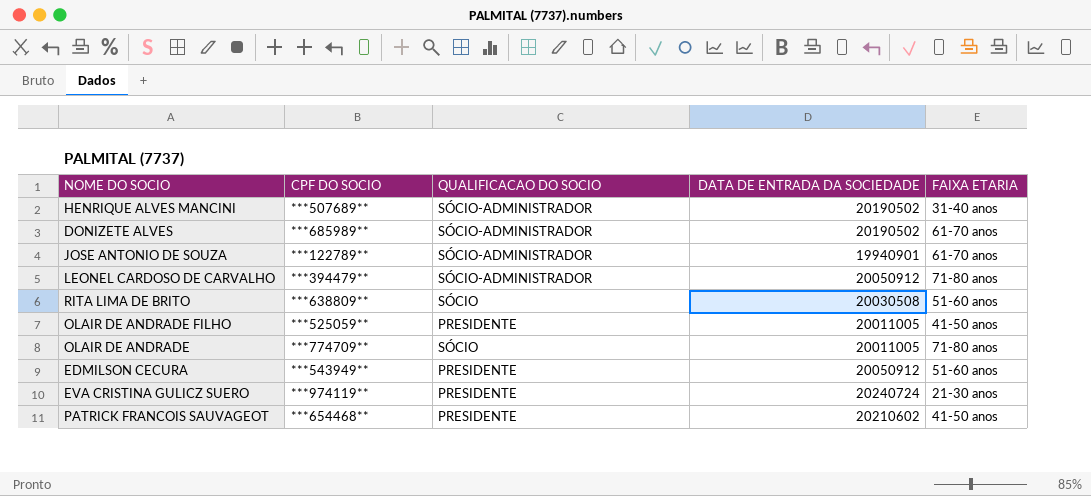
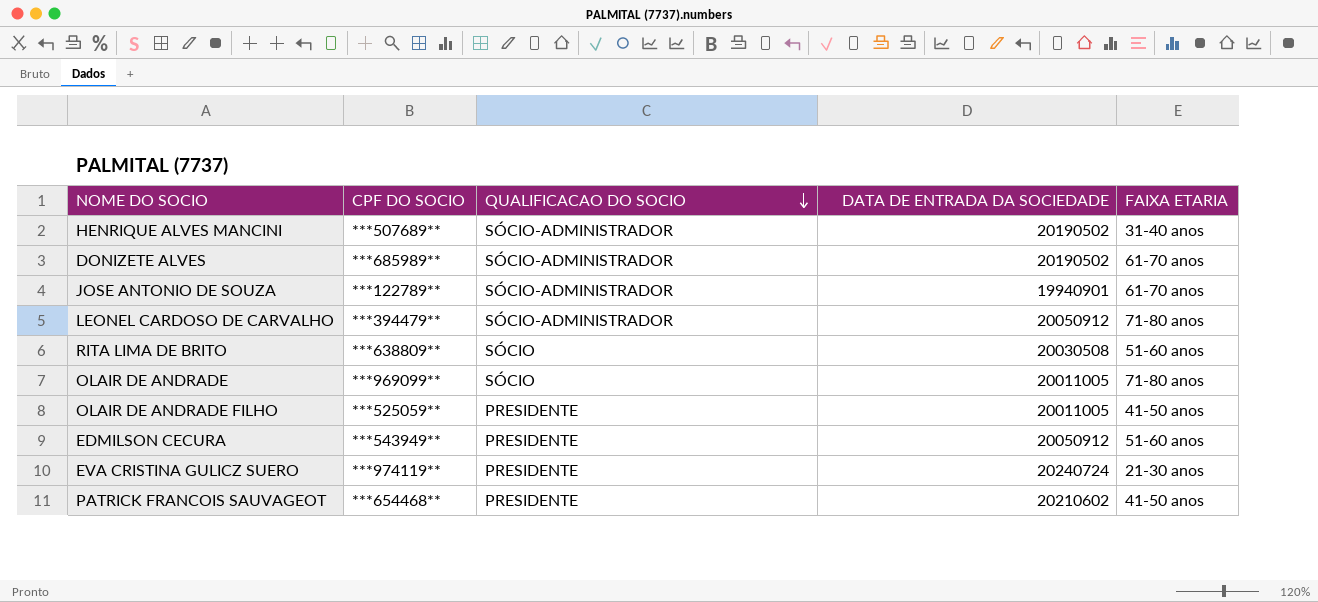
row order: none -> QUALIFICACAO DO SOCIO descending
OLAIR DE ANDRADE | CPF DO SOCIO: ***774709** -> ***969099**

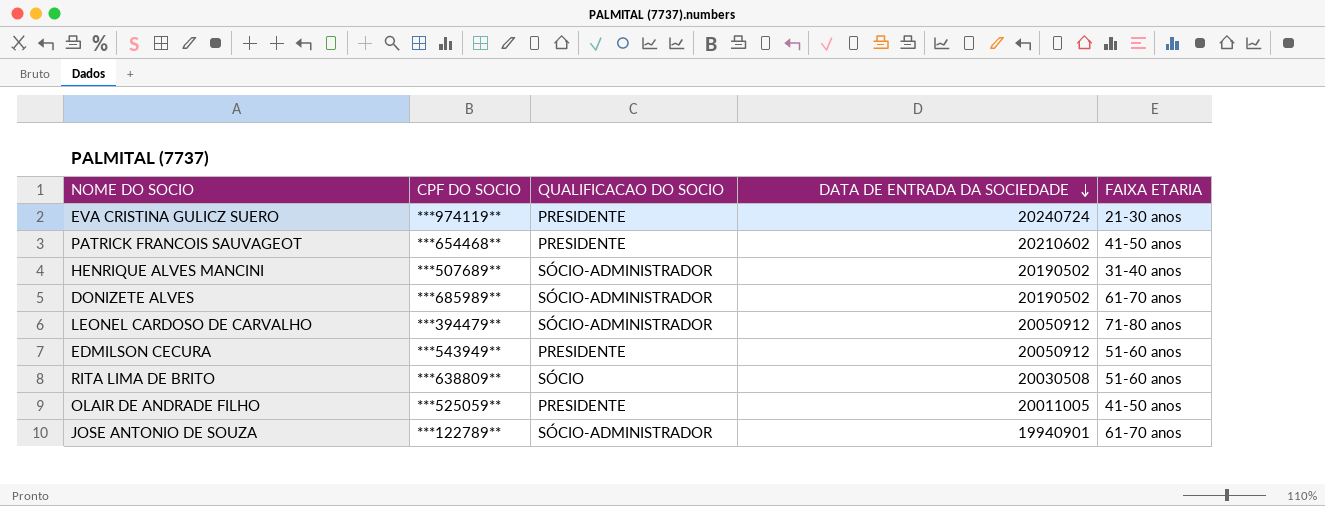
row order: QUALIFICACAO DO SOCIO descending -> DATA DE ENTRADA DA SOCIEDADE descending
row OLAIR DE ANDRADE: ***969099** | SÓCIO | 20011005 | 71-80 anos -> none

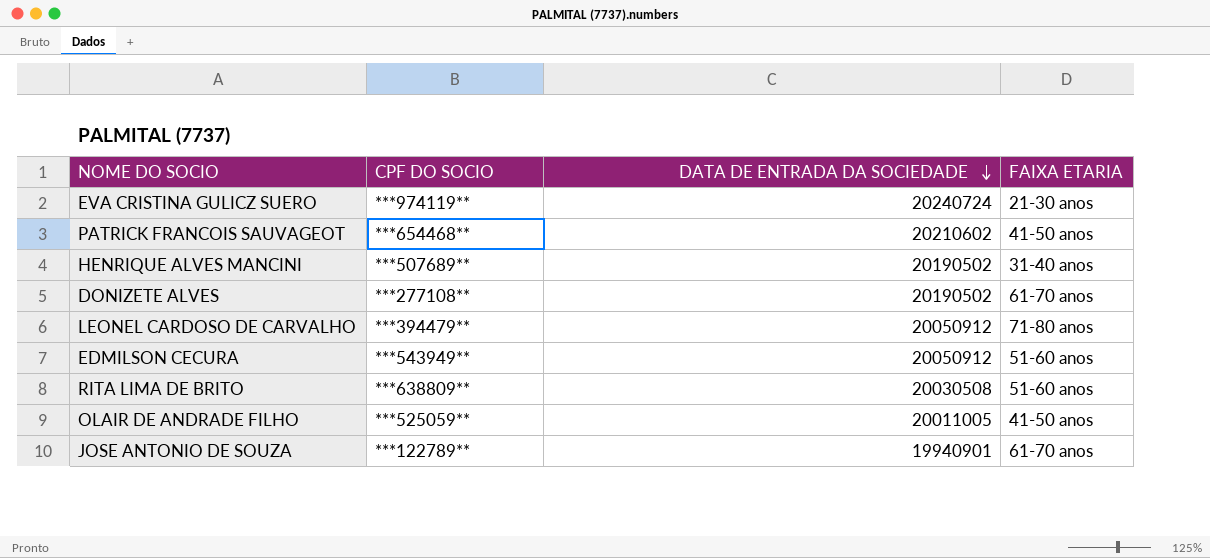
column QUALIFICACAO DO SOCIO | position: 3 -> none
DONIZETE ALVES | CPF DO SOCIO: ***685989** -> ***277108**

